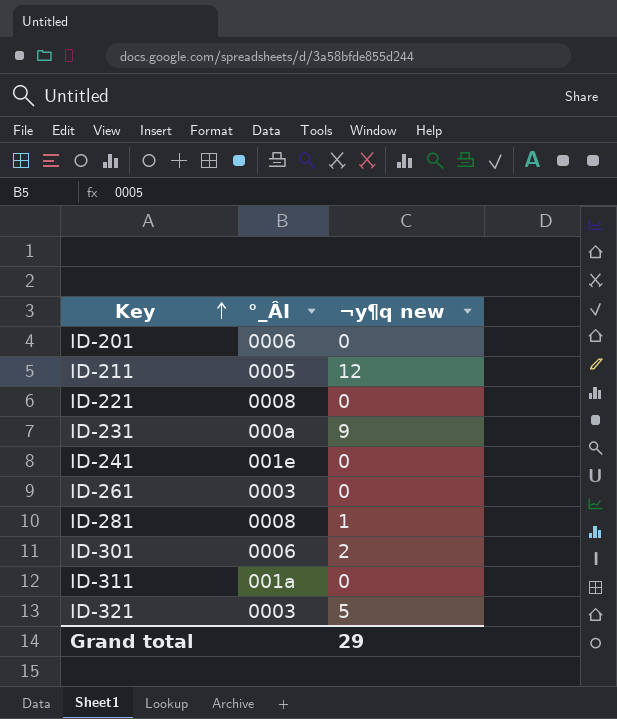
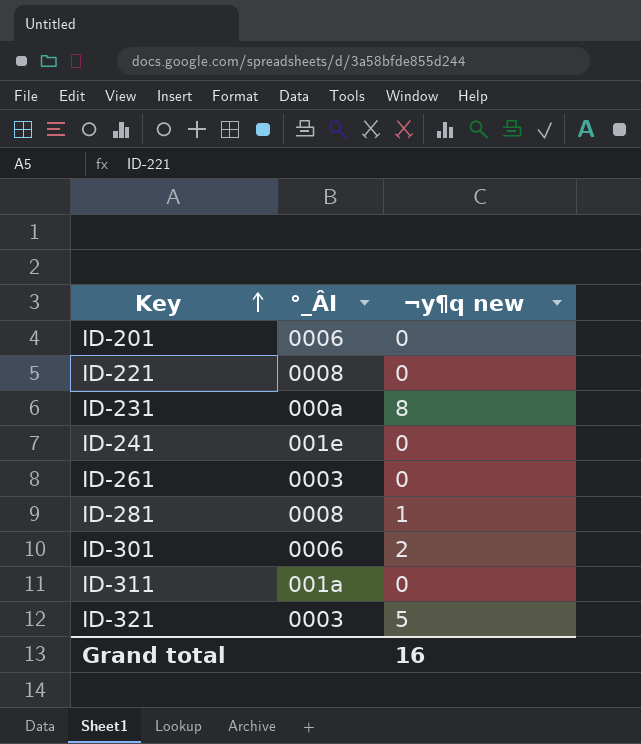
row ID-211: 0005 | 12 -> none
ID-231 | ¬y¶q new: 9 -> 8
Grand total | ¬y¶q new: 29 -> 16

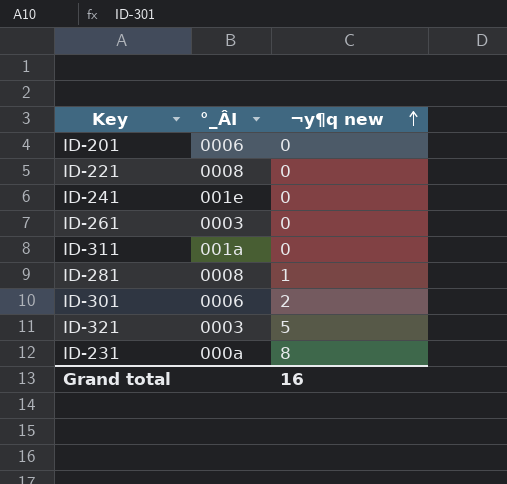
row order: Key ascending -> ¬y¶q new ascending

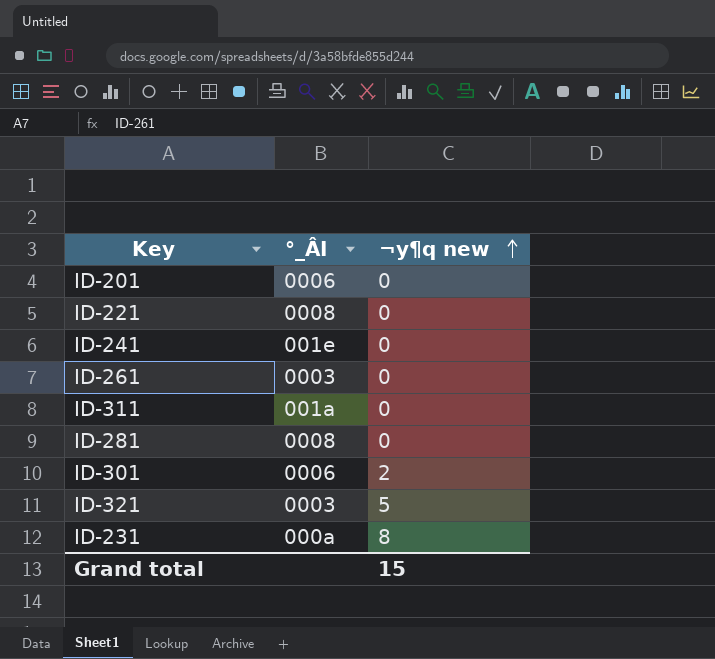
ID-281 | ¬y¶q new: 1 -> 0
Grand total | ¬y¶q new: 16 -> 15

